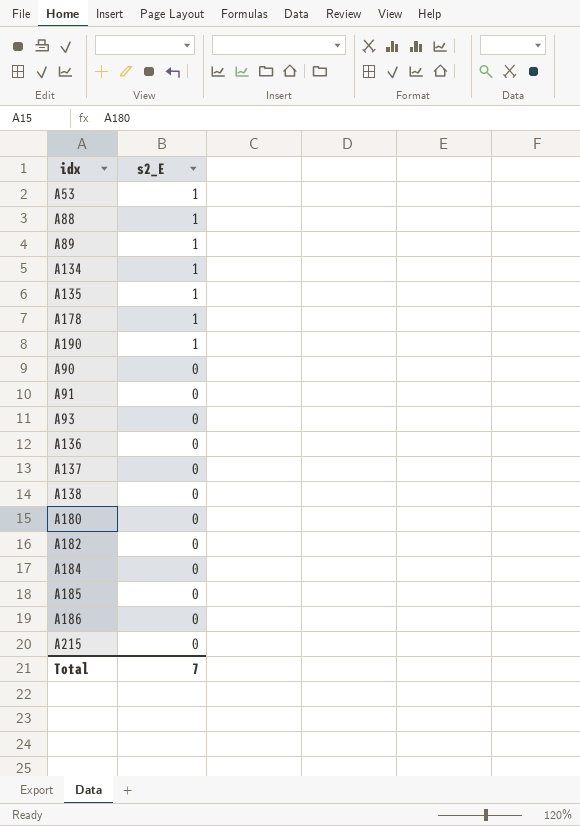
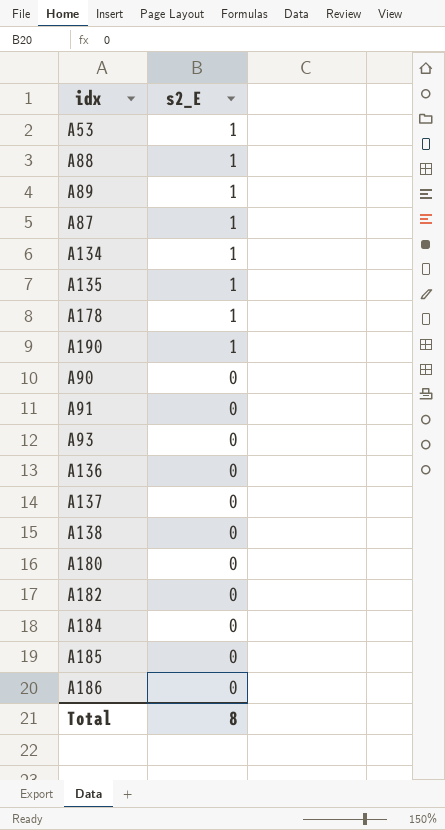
row A215: 0 -> none
row A87: none -> 1
Total | s2_E: 7 -> 8

